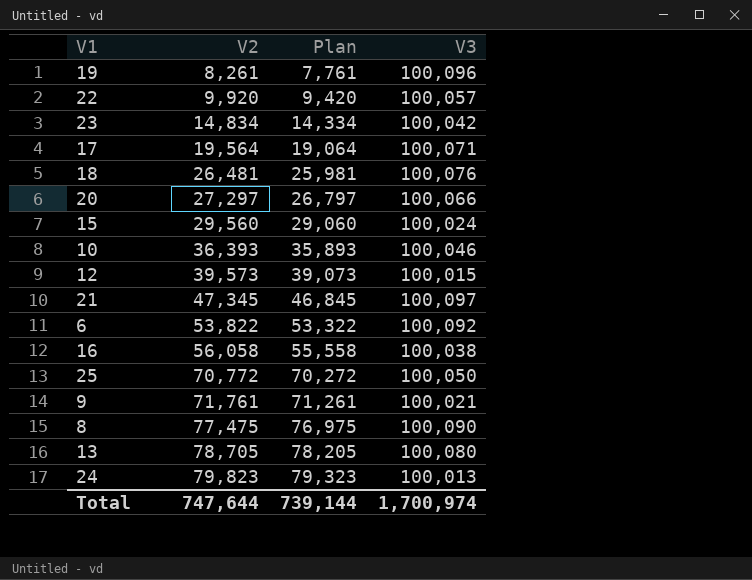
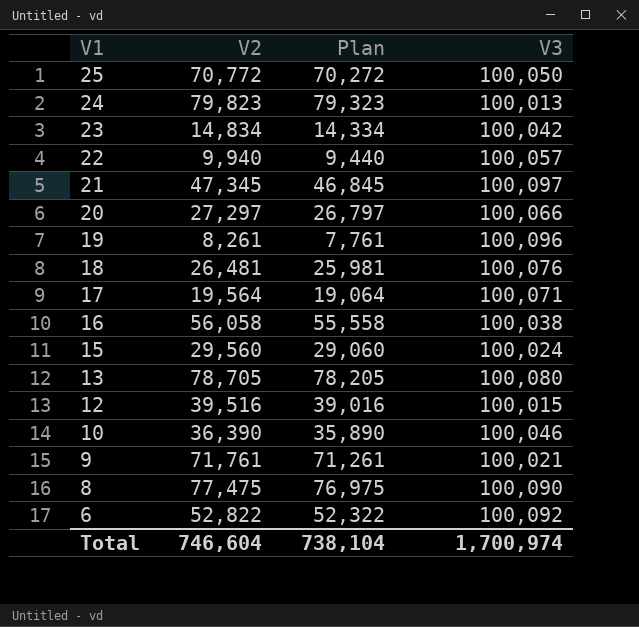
row order: V2 ascending -> V1 descending
22 | V2: 9,920 -> 9,940
22 | Plan: 9,420 -> 9,440
12 | V2: 39,573 -> 39,516
12 | Plan: 39,073 -> 39,016
10 | V2: 36,393 -> 36,390
10 | Plan: 35,893 -> 35,890
6 | V2: 53,822 -> 52,822
6 | Plan: 53,322 -> 52,322
Total | V2: 747,644 -> 746,604
Total | Plan: 739,144 -> 738,104

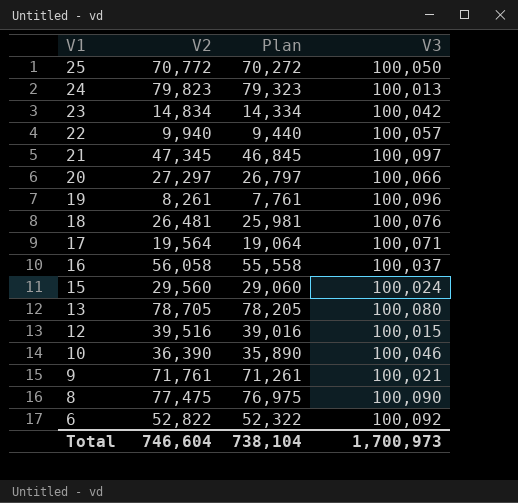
16 | V3: 100,038 -> 100,037
Total | V3: 1,700,974 -> 1,700,973

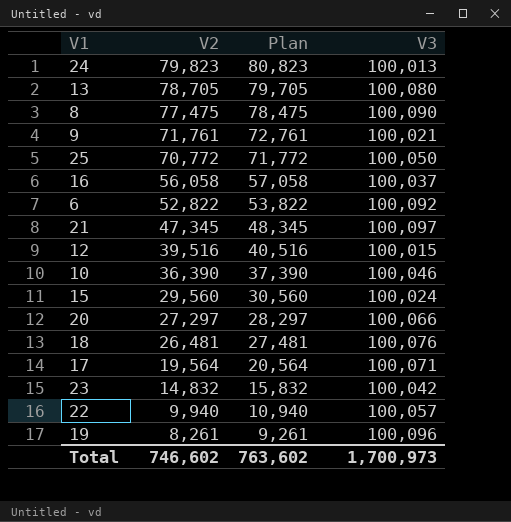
row order: V1 descending -> V2 descending
column Plan | formula: [V2] - 500 -> [V2] + 1000
23 | V2: 14,834 -> 14,832
Total | V2: 746,604 -> 746,602
Total | Plan: 738,104 -> 763,602

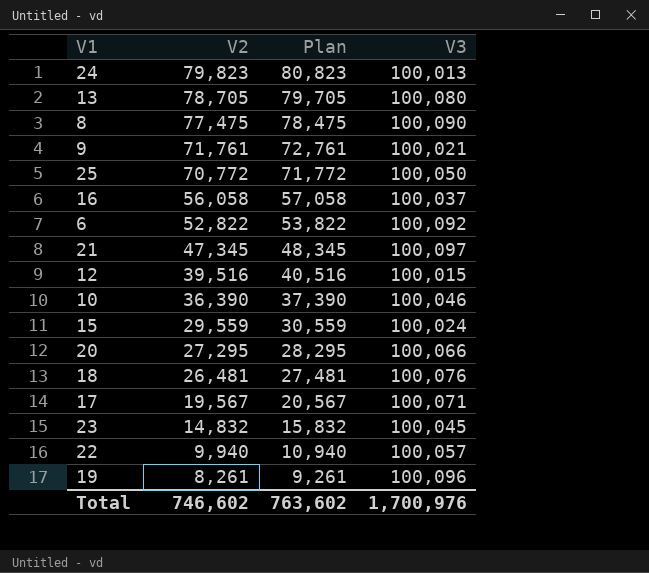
15 | V2: 29,560 -> 29,559
15 | Plan: 30,560 -> 30,559
20 | V2: 27,297 -> 27,295
20 | Plan: 28,297 -> 28,295
17 | V2: 19,564 -> 19,567
17 | Plan: 20,564 -> 20,567
23 | V3: 100,042 -> 100,045
Total | V3: 1,700,973 -> 1,700,976

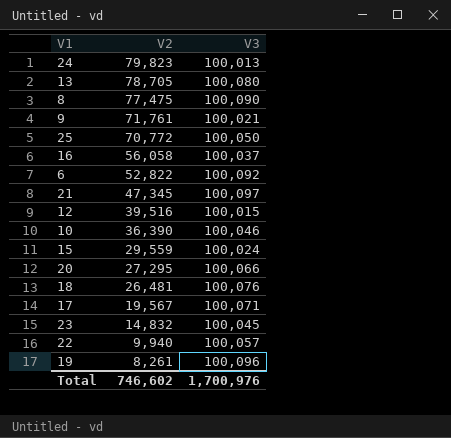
column Plan | formula: [V2] + 1000 -> none

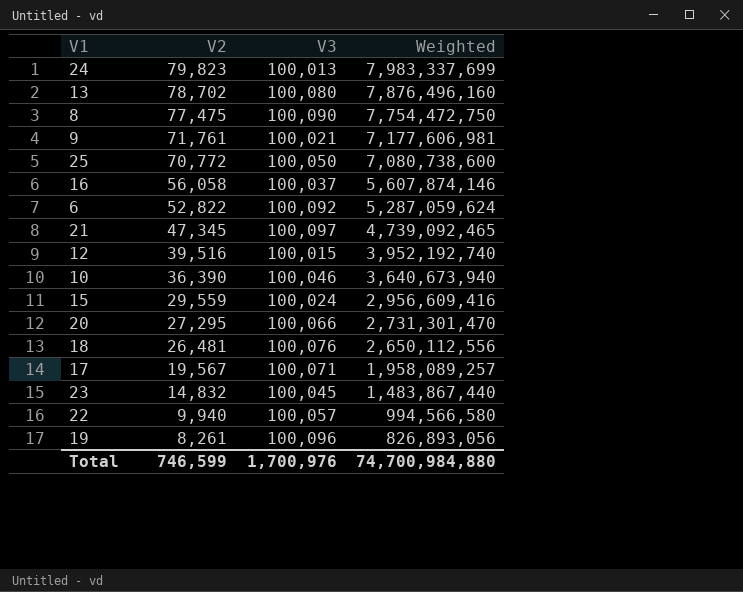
column Weighted | formula: none -> [V2] * [V3]
13 | V2: 78,705 -> 78,702
Total | V2: 746,602 -> 746,599

